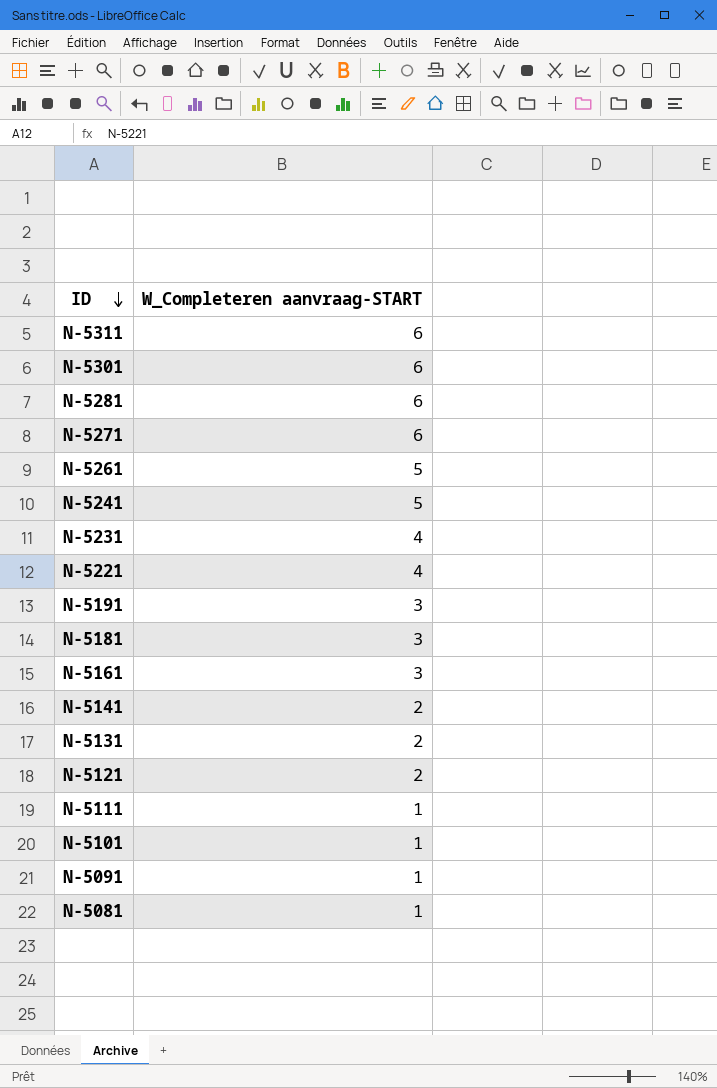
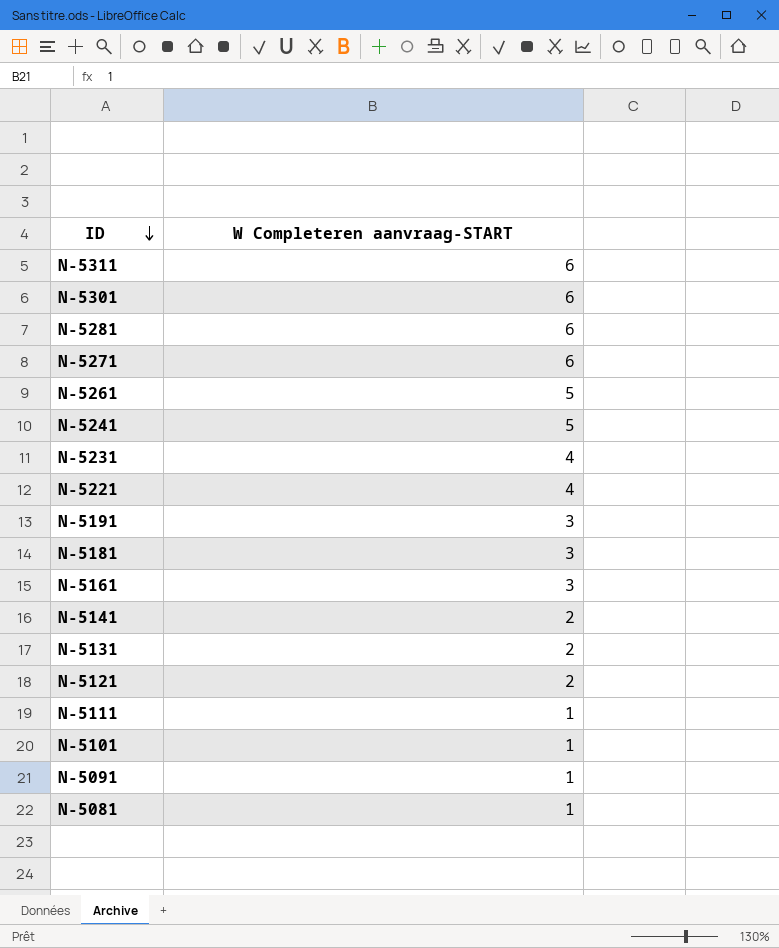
column name: W_Completeren aanvraag-START -> W Completeren aanvraag-START

